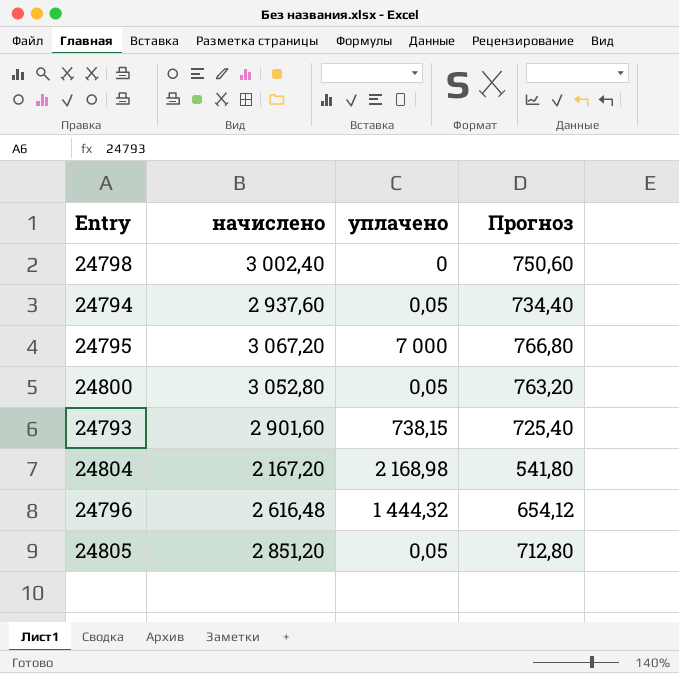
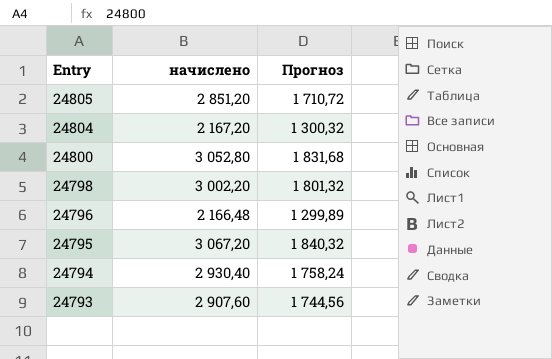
row order: none -> Entry descending
column уплачено | position: 3 -> none
column Прогноз | formula: [начислено] * 0,25 -> [начислено] * 0,6
24798 | начислено: 3 002,40 -> 3 002,20
24796 | начислено: 2 616,48 -> 2 166,48
24794 | начислено: 2 937,60 -> 2 930,40
24793 | начислено: 2 901,60 -> 2 907,60

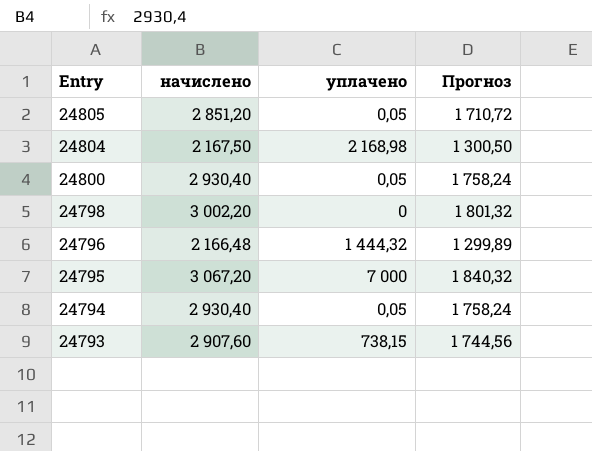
column уплачено | position: none -> 3
24804 | начислено: 2 167,20 -> 2 167,50
24804 | Прогноз: 1 300,32 -> 1 300,50
24800 | начислено: 3 052,80 -> 2 930,40
24800 | Прогноз: 1 831,68 -> 1 758,24

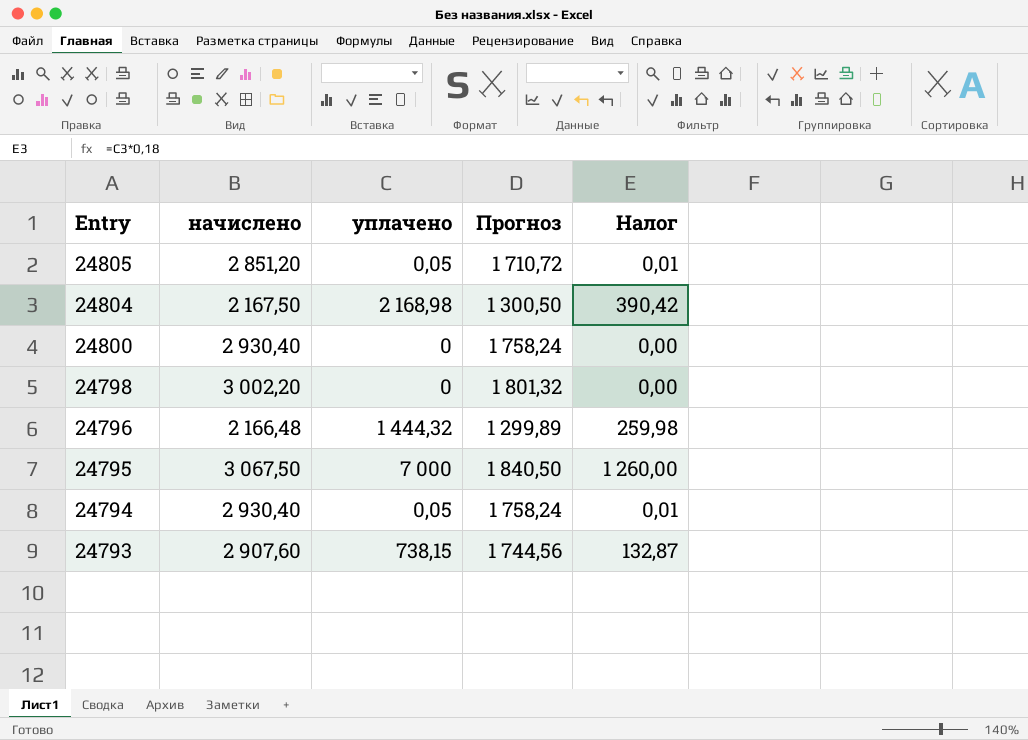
column Налог | formula: none -> [уплачено] * 0,18
24800 | уплачено: 0,05 -> 0
24795 | начислено: 3 067,20 -> 3 067,50
24795 | Прогноз: 1 840,32 -> 1 840,50

